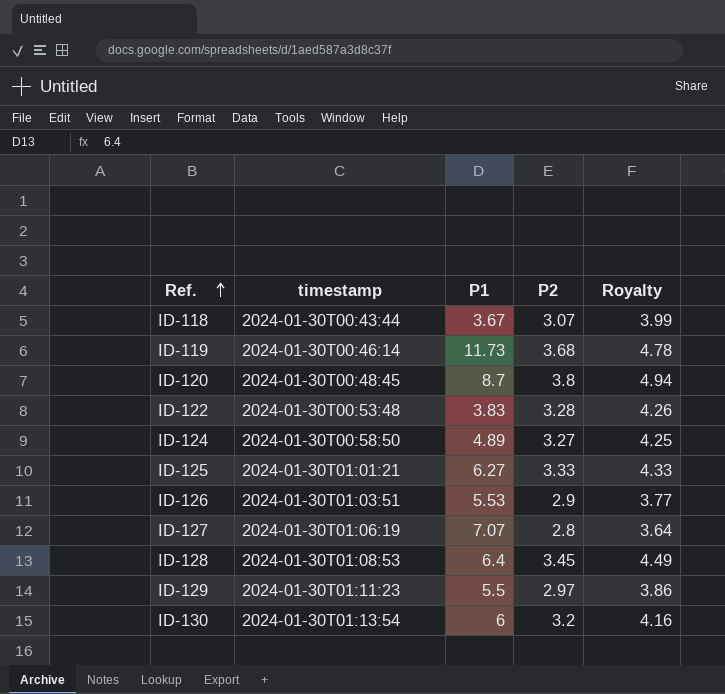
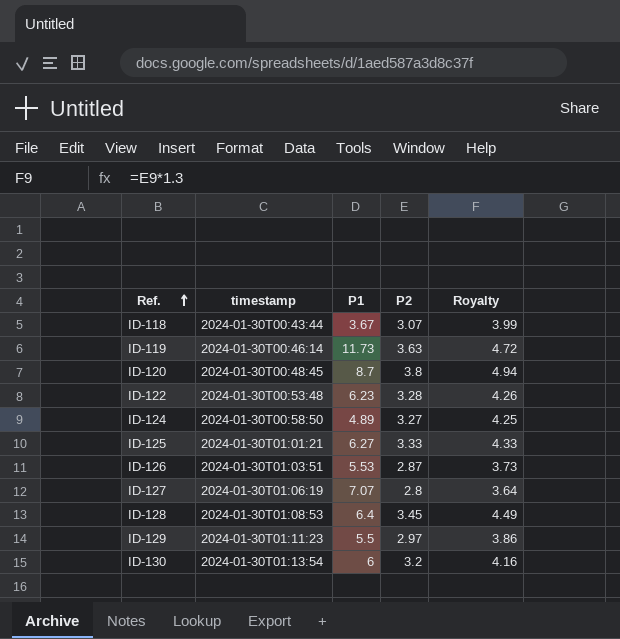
ID-119 | P2: 3.68 -> 3.63
ID-119 | Royalty: 4.78 -> 4.72
ID-122 | P1: 3.83 -> 6.23
ID-126 | P2: 2.9 -> 2.87
ID-126 | Royalty: 3.77 -> 3.73

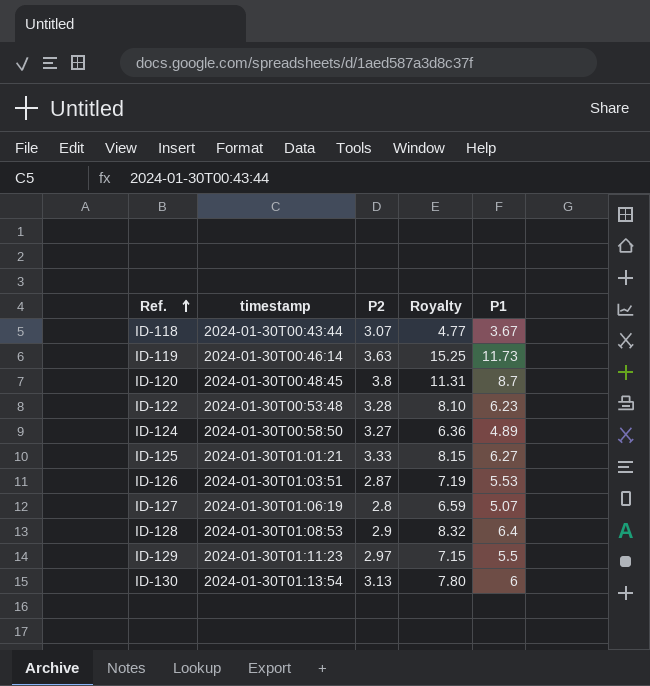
column Royalty | formula: [P2] * 1.3 -> [P1] * 1.3
column P1 | position: 3 -> 5
ID-127 | P1: 7.07 -> 5.07
ID-128 | P2: 3.45 -> 2.9
ID-130 | P2: 3.2 -> 3.13

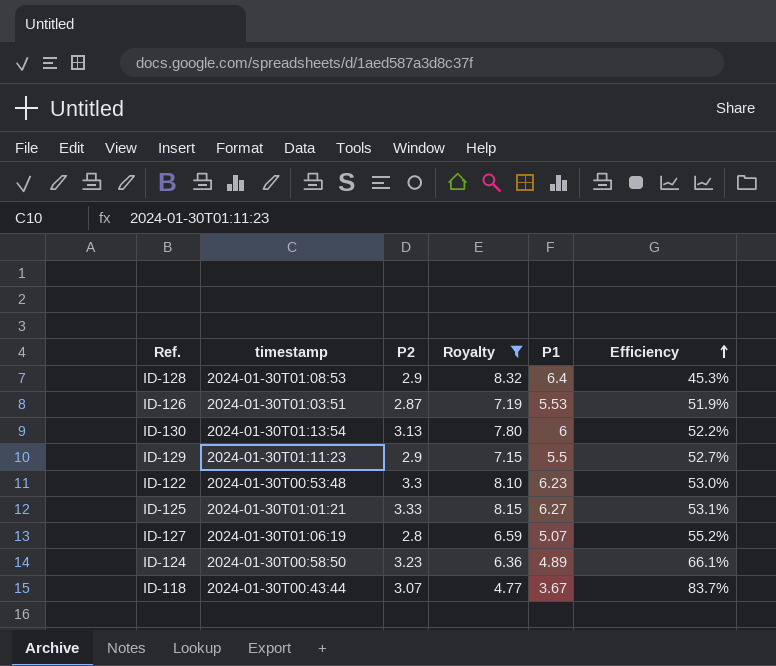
filter: none -> Royalty <= 8.32
row order: Ref. ascending -> Efficiency ascending
column Efficiency | formula: none -> [P2] / [P1]
ID-129 | P2: 2.97 -> 2.9
ID-122 | P2: 3.28 -> 3.3
ID-124 | P2: 3.27 -> 3.23

